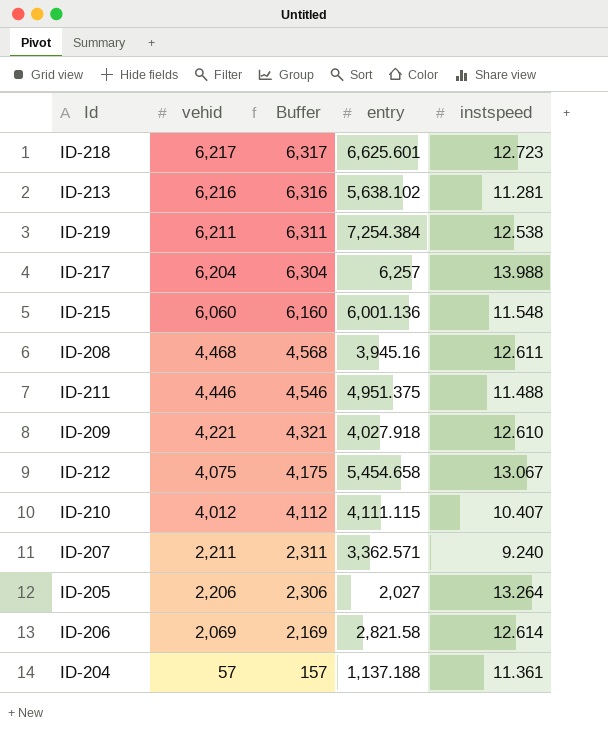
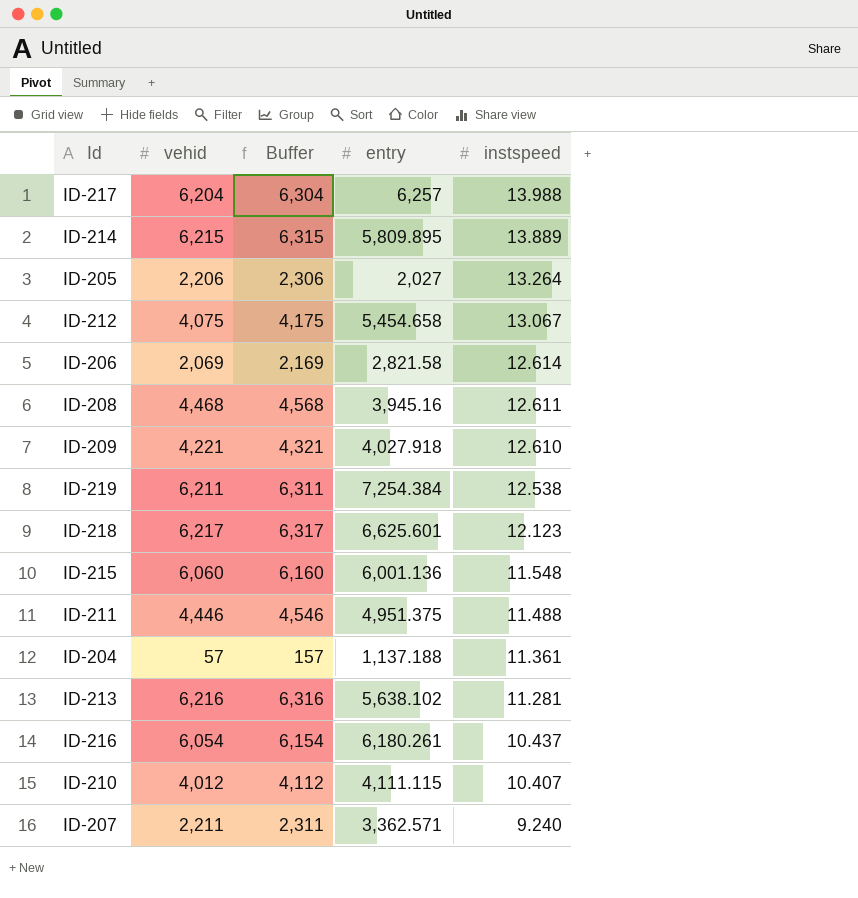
row order: vehid descending -> instspeed descending
row ID-214: none -> 6,215 | 6,315 | 5,809.895 | 13.889
ID-218 | instspeed: 12.723 -> 12.123
row ID-216: none -> 6,054 | 6,154 | 6,180.261 | 10.437

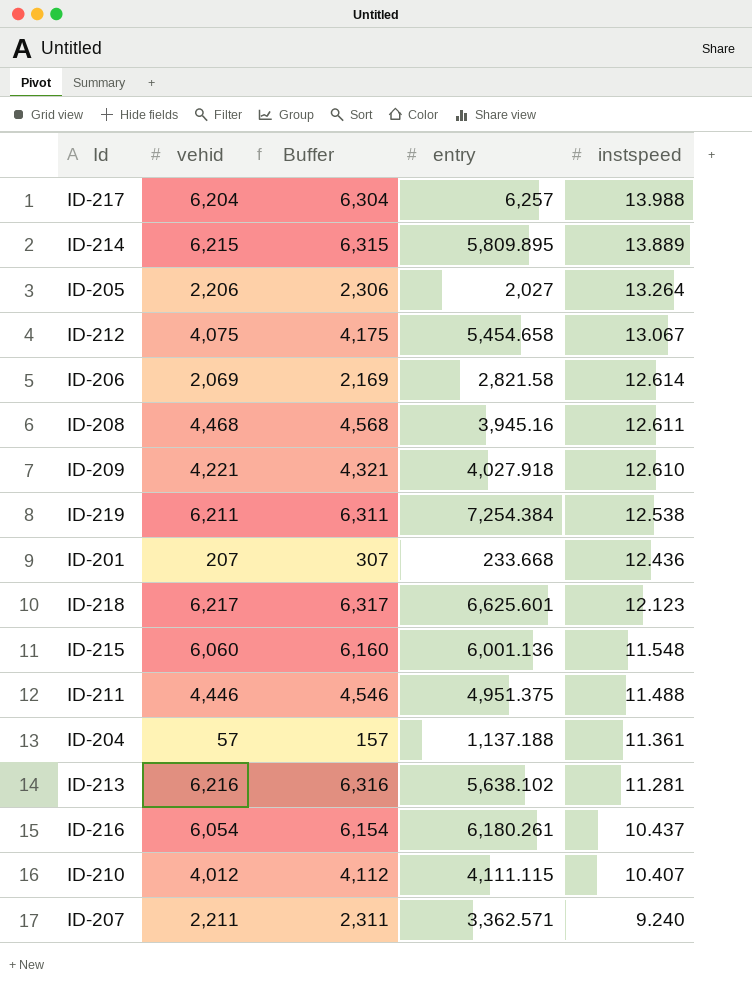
row ID-201: none -> 207 | 307 | 233.668 | 12.436

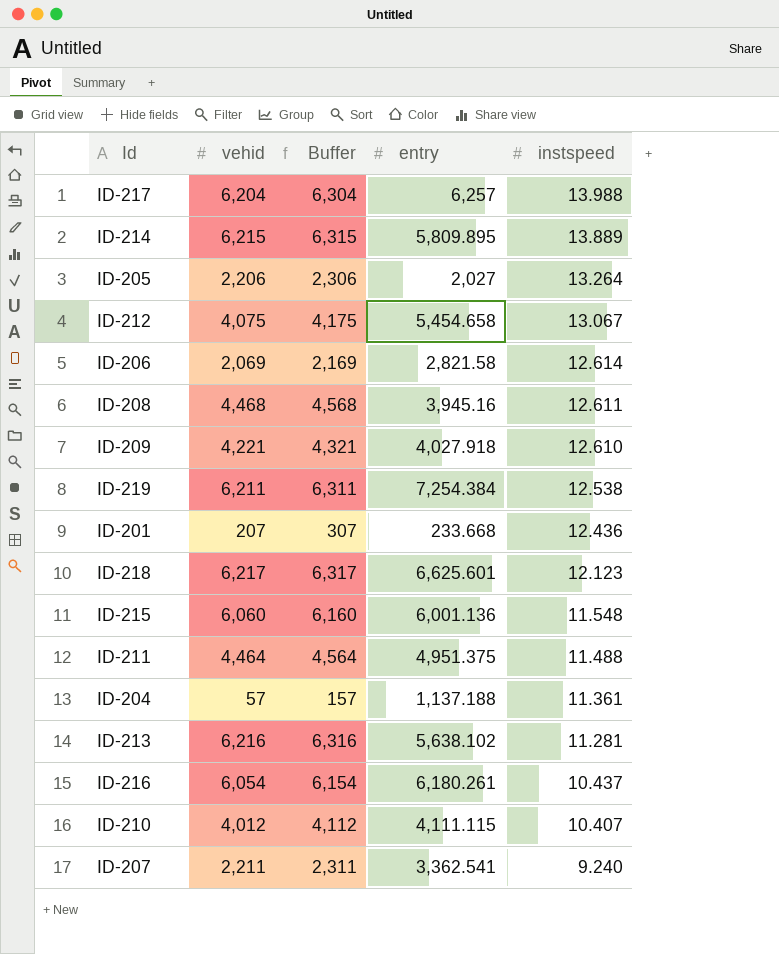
ID-211 | vehid: 4,446 -> 4,464
ID-211 | Buffer: 4,546 -> 4,564
ID-207 | entry: 3,362.571 -> 3,362.541

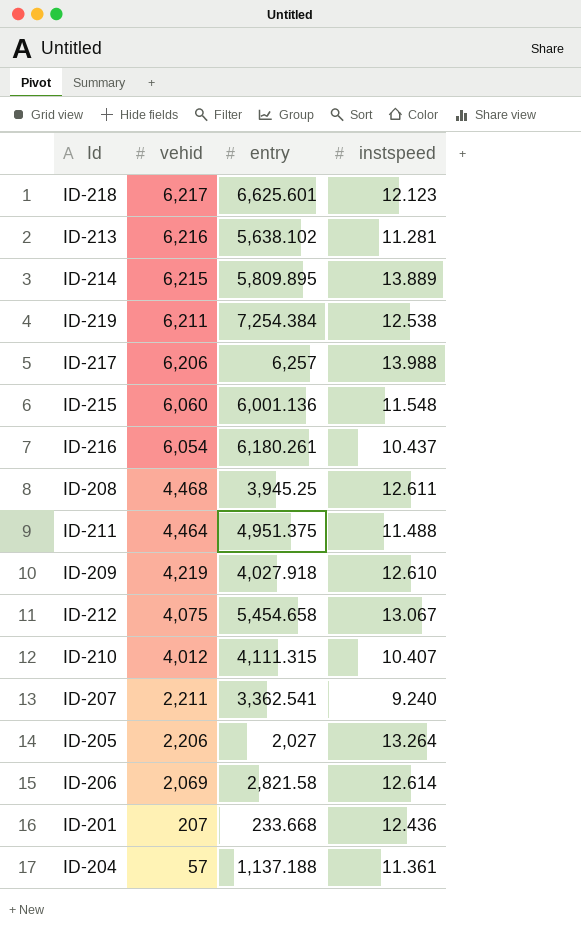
row order: instspeed descending -> vehid descending
column Buffer | formula: [vehid] + 100 -> none
ID-217 | vehid: 6,204 -> 6,206
ID-208 | entry: 3,945.16 -> 3,945.25
ID-209 | vehid: 4,221 -> 4,219
ID-210 | entry: 4,111.115 -> 4,111.315

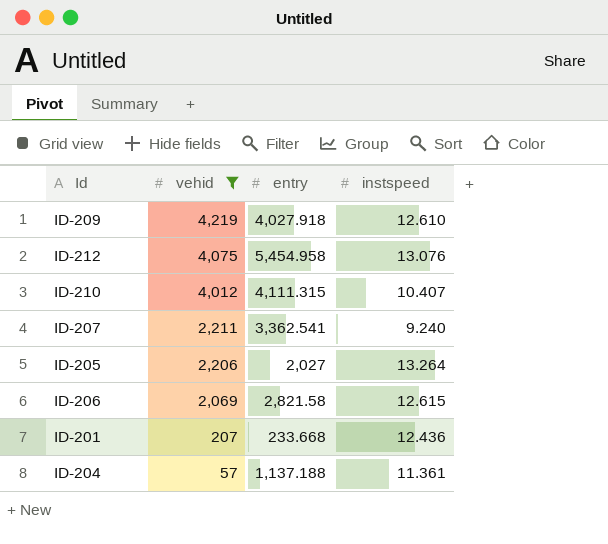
filter: none -> vehid <= 4,219
ID-212 | entry: 5,454.658 -> 5,454.958
ID-212 | instspeed: 13.067 -> 13.076
ID-206 | instspeed: 12.614 -> 12.615

